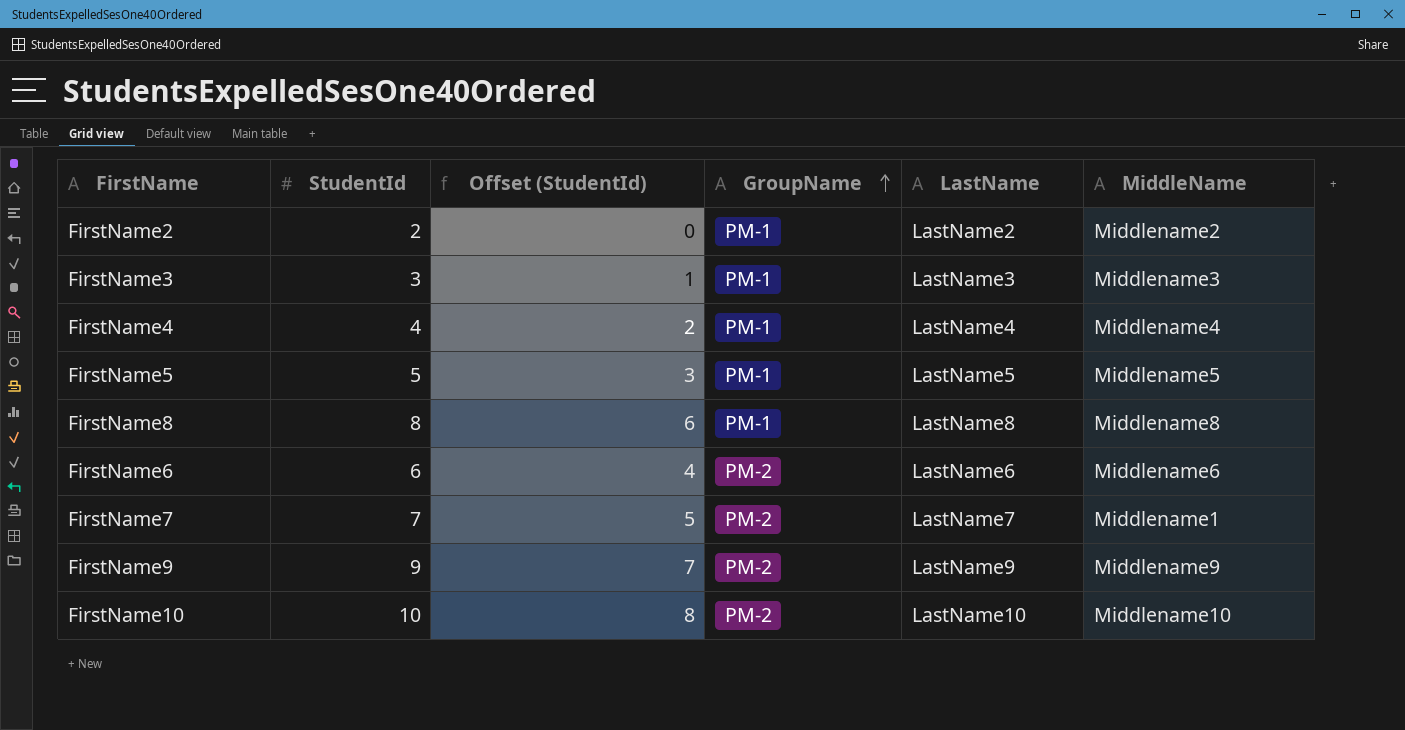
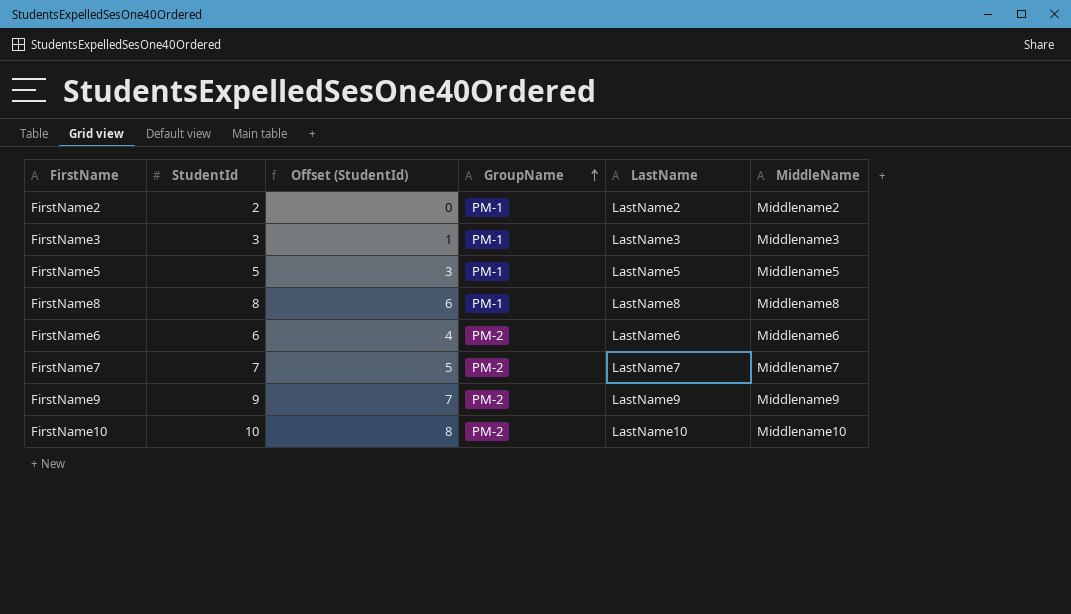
row FirstName4: 4 | 2 | PM-1 | LastName4 | Middlename4 -> none
FirstName7 | MiddleName: Middlename1 -> Middlename7

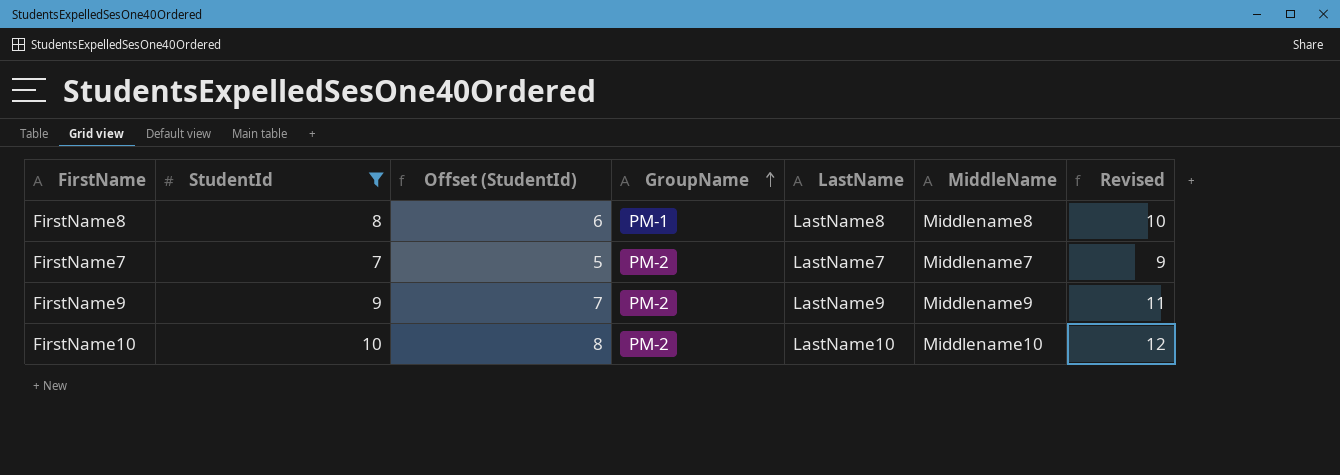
filter: none -> StudentId >= 7
column Revised | formula: none -> [StudentId] + 2

